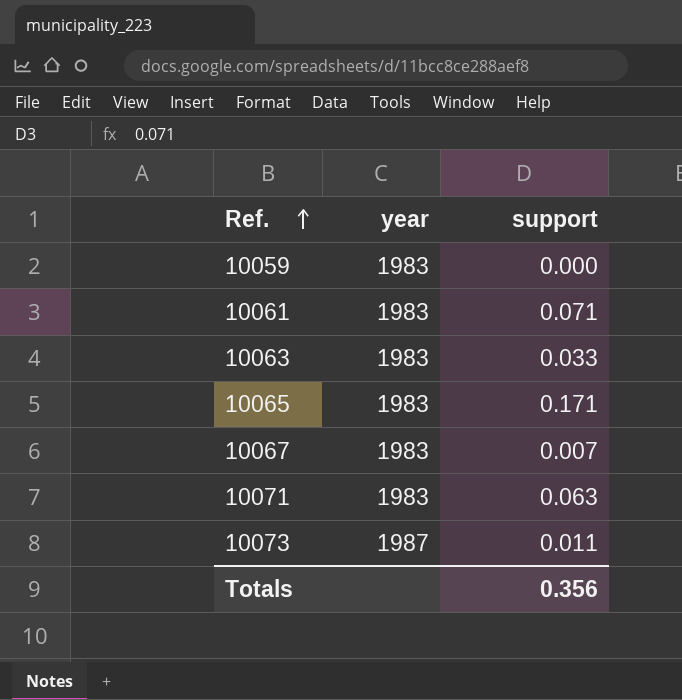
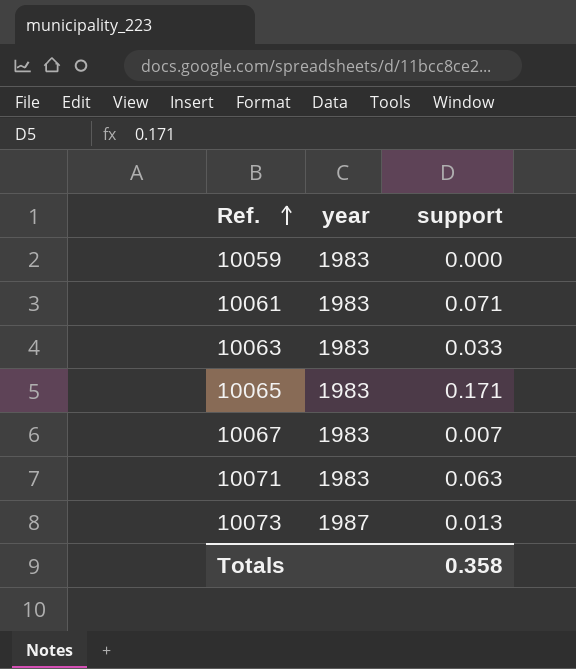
10073 | support: 0.011 -> 0.013
Totals | support: 0.356 -> 0.358

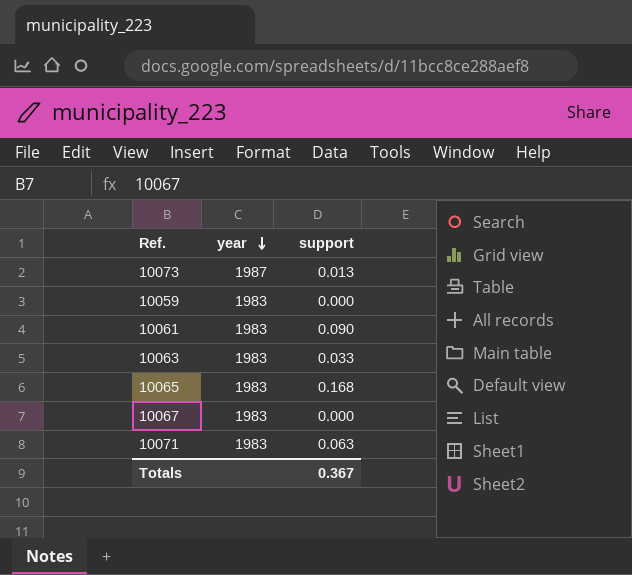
row order: Ref. ascending -> year descending
10061 | support: 0.071 -> 0.090
10065 | support: 0.171 -> 0.168
10067 | support: 0.007 -> 0.000
Totals | support: 0.358 -> 0.367

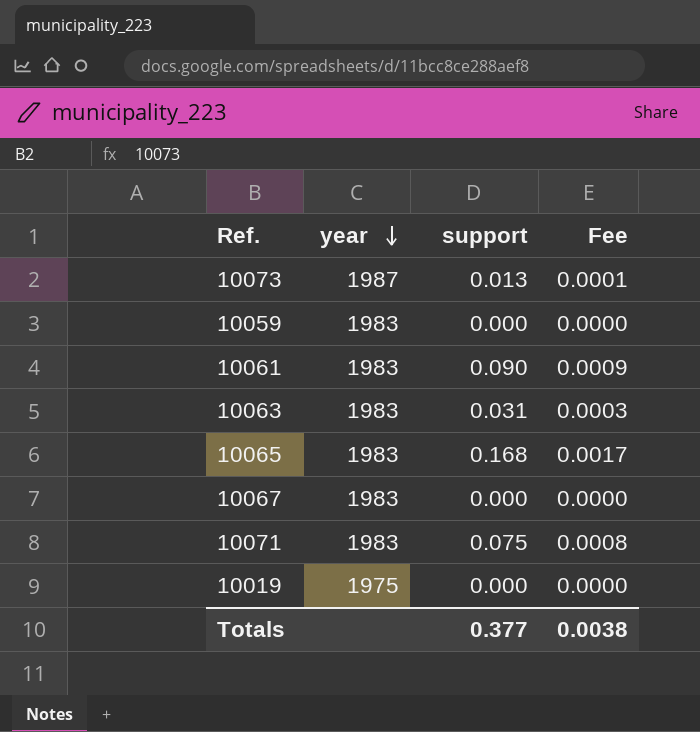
column Fee | formula: none -> [support] * 0.01
10063 | support: 0.033 -> 0.031
10071 | support: 0.063 -> 0.075
row 10019: none -> 1975 | 0.000 | 0.0000
Totals | support: 0.367 -> 0.377

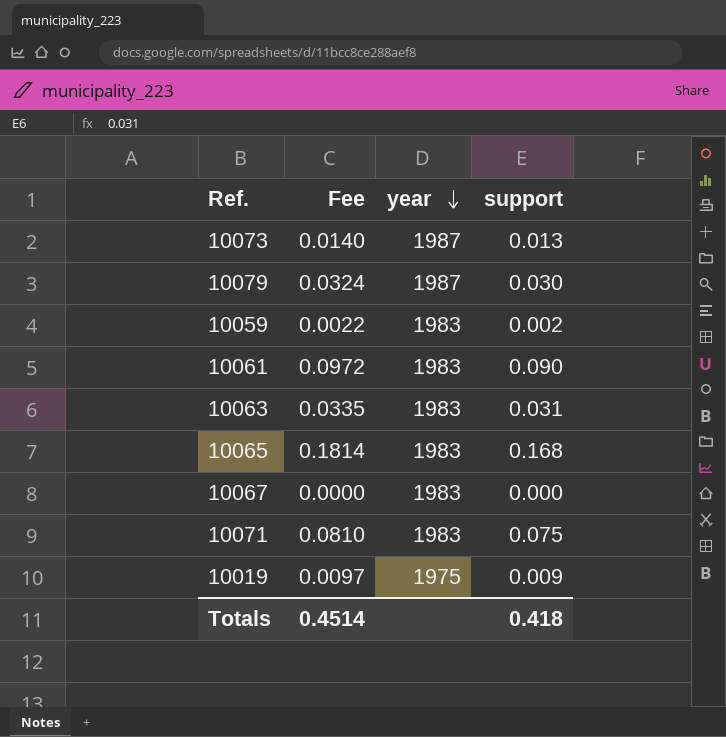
column Fee | formula: [support] * 0.01 -> [support] * 1.08
column Fee | position: 4 -> 2
row 10079: none -> 0.0324 | 1987 | 0.030
10059 | support: 0.000 -> 0.002
10019 | support: 0.000 -> 0.009
Totals | Fee: 0.0038 -> 0.4514
Totals | support: 0.377 -> 0.418

